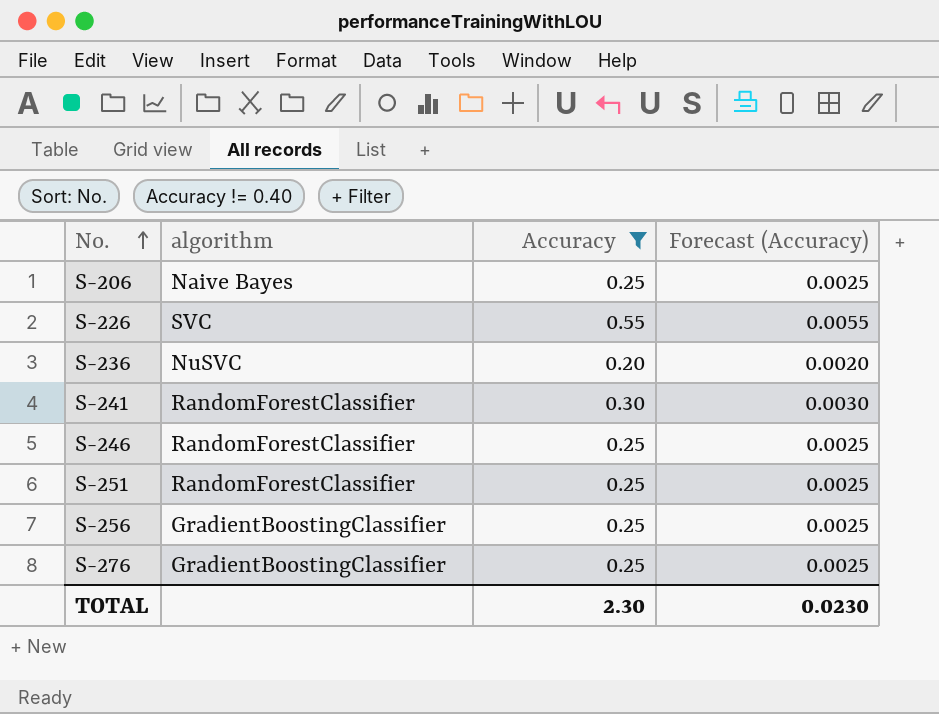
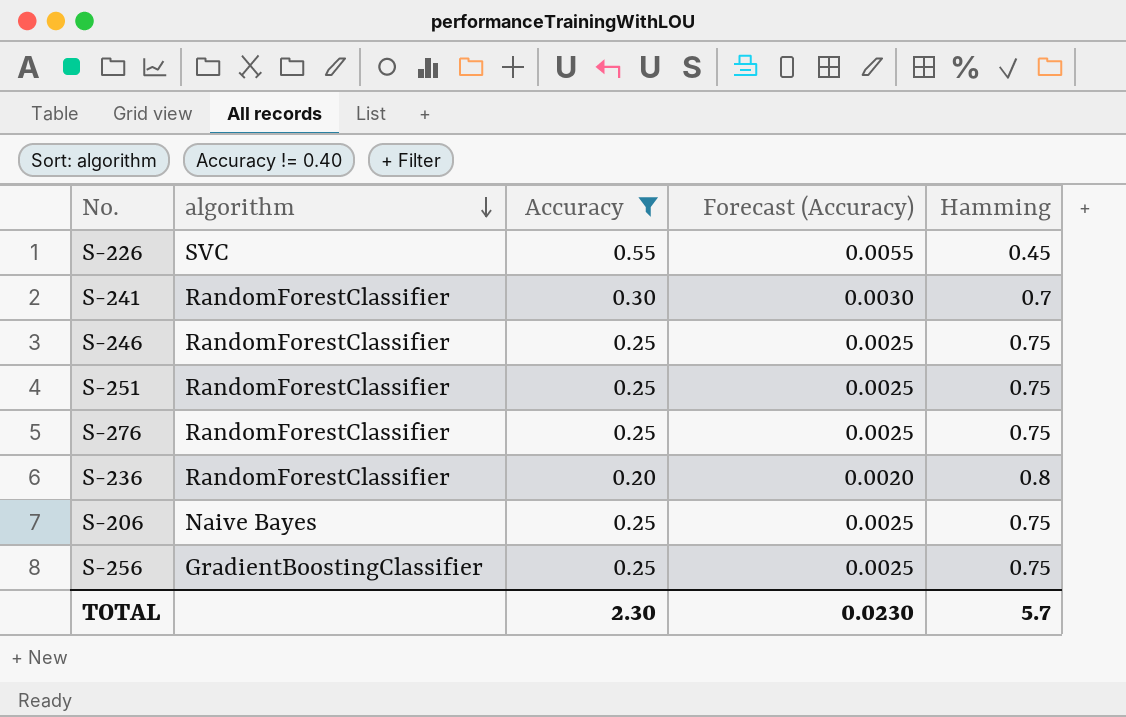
row order: No. ascending -> algorithm descending
column Hamming | position: none -> 5
S-276 | algorithm: GradientBoostingClassifier -> RandomForestClassifier
S-236 | algorithm: NuSVC -> RandomForestClassifier

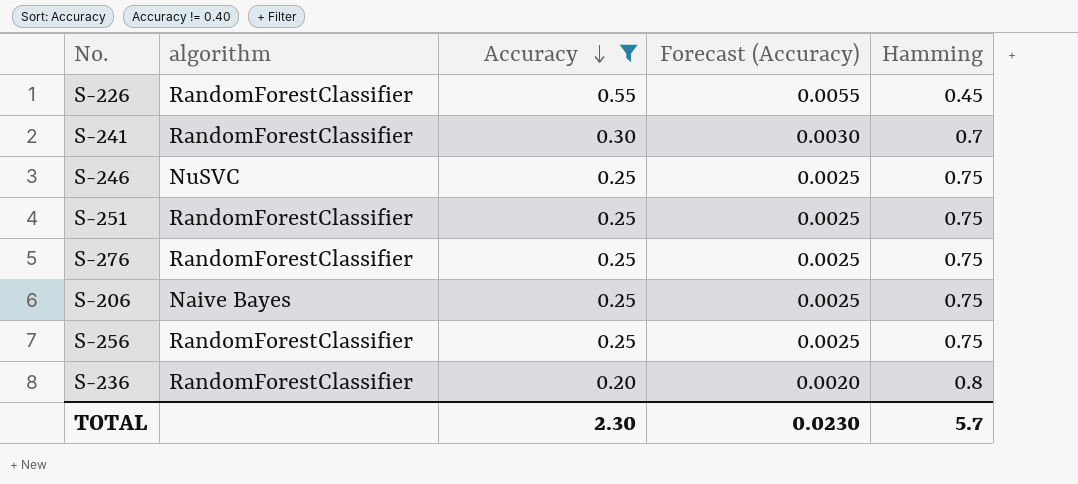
row order: algorithm descending -> Accuracy descending
S-226 | algorithm: SVC -> RandomForestClassifier
S-246 | algorithm: RandomForestClassifier -> NuSVC
S-256 | algorithm: GradientBoostingClassifier -> RandomForestClassifier

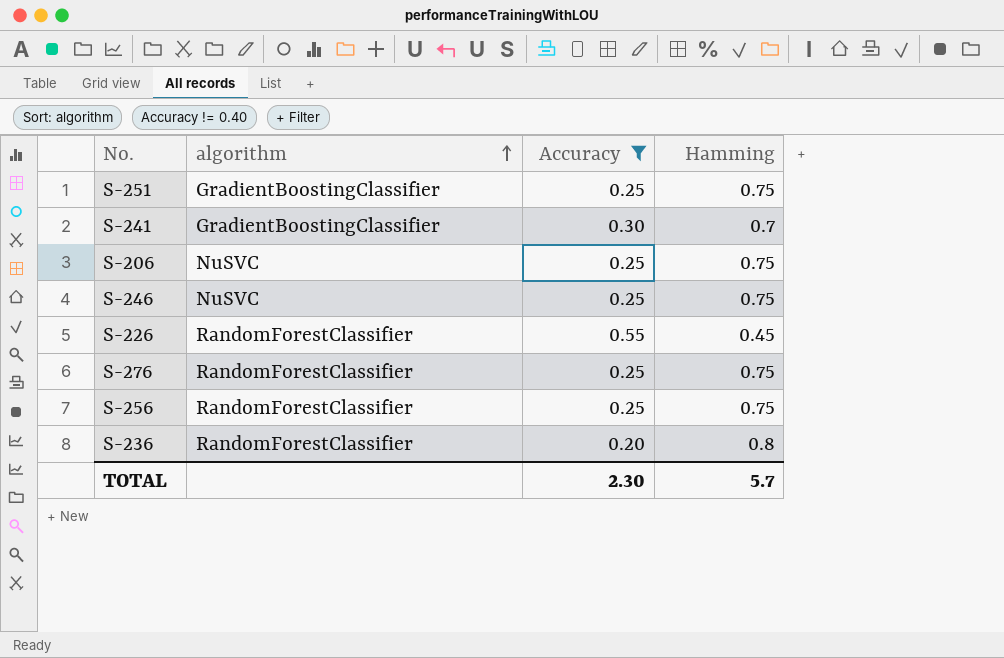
row order: Accuracy descending -> algorithm ascending
column Forecast (Accuracy) | formula: [Accuracy] * 0.01 -> none
S-251 | algorithm: RandomForestClassifier -> GradientBoostingClassifier
S-241 | algorithm: RandomForestClassifier -> GradientBoostingClassifier
S-206 | algorithm: Naive Bayes -> NuSVC

